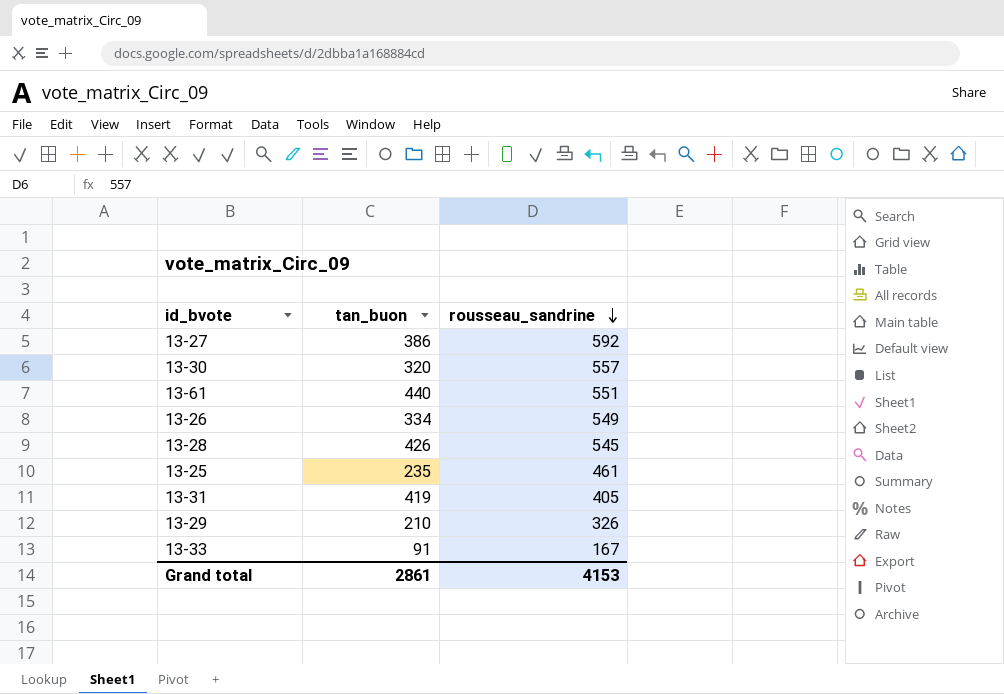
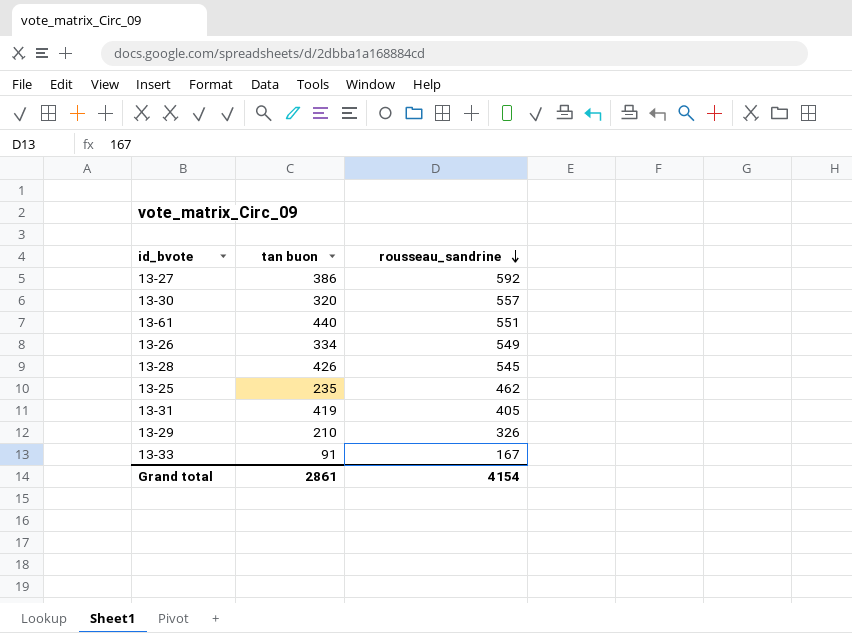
column name: tan_buon -> tan buon
13-25 | rousseau_sandrine: 461 -> 462
Grand total | rousseau_sandrine: 4153 -> 4154

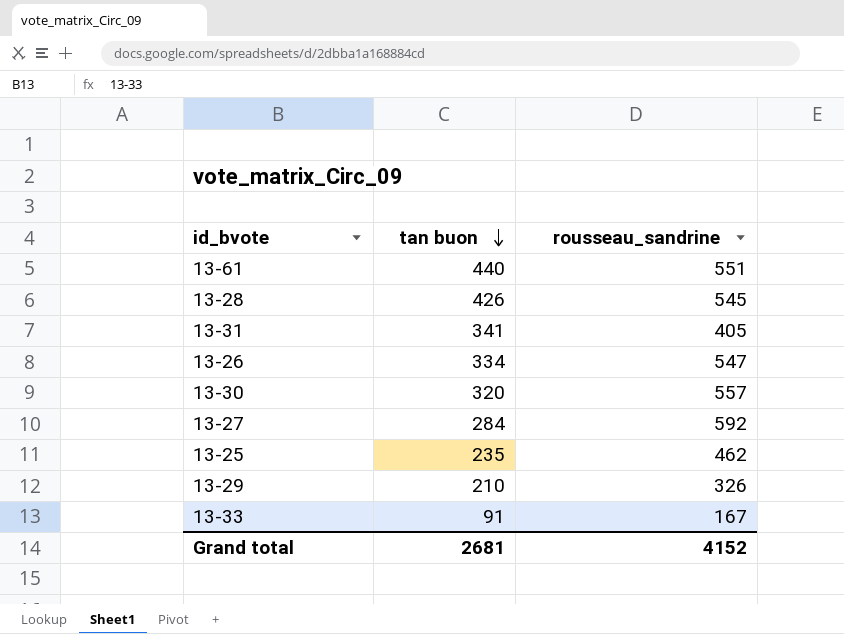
row order: rousseau_sandrine descending -> tan buon descending
13-31 | tan buon: 419 -> 341
13-26 | rousseau_sandrine: 549 -> 547
13-27 | tan buon: 386 -> 284
Grand total | tan buon: 2861 -> 2681
Grand total | rousseau_sandrine: 4154 -> 4152

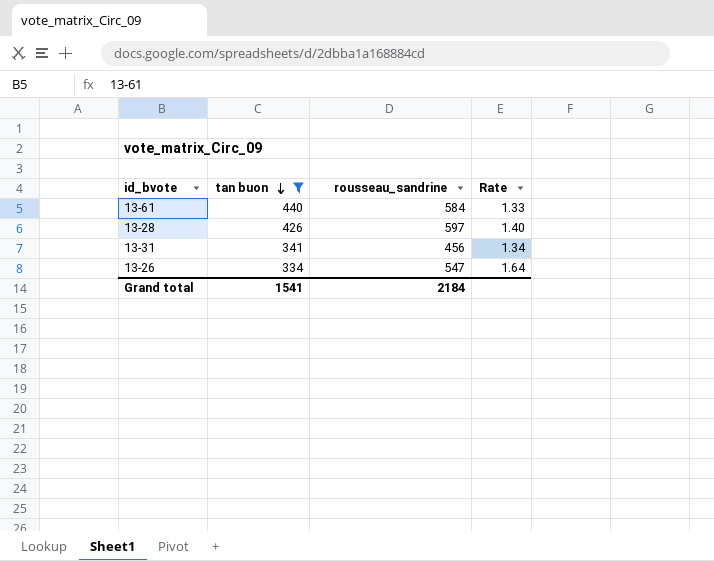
filter: none -> tan buon >= 334
column Rate | formula: none -> [rousseau_sandrine] / [tan buon]
13-61 | rousseau_sandrine: 551 -> 584
13-28 | rousseau_sandrine: 545 -> 597
13-31 | rousseau_sandrine: 405 -> 456
Grand total | tan buon: 2681 -> 1541
Grand total | rousseau_sandrine: 4152 -> 2184

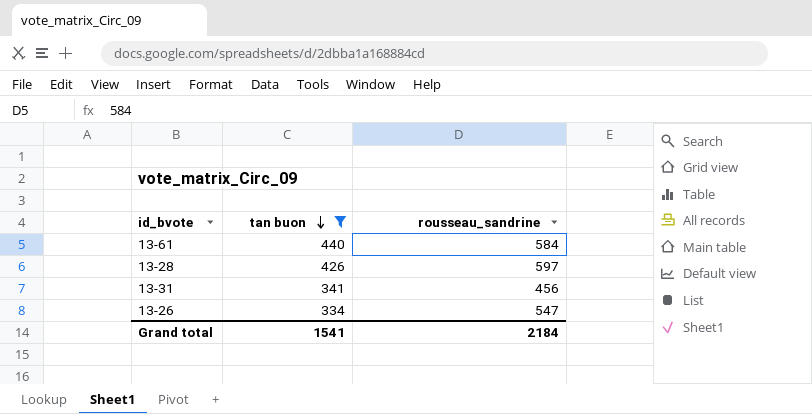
column Rate | formula: [rousseau_sandrine] / [tan buon] -> none

